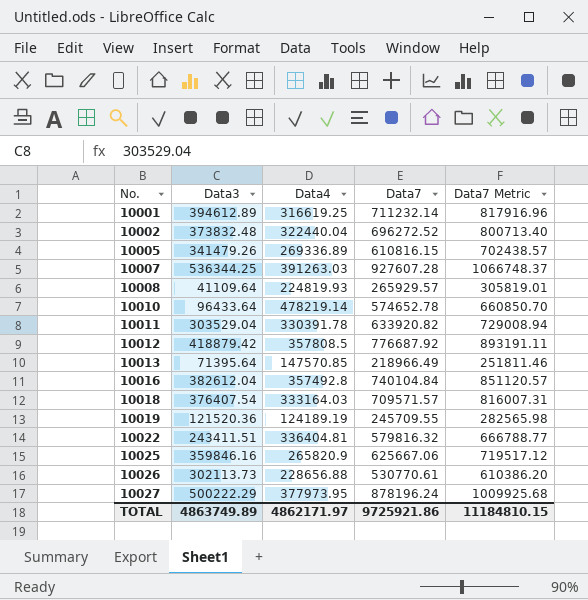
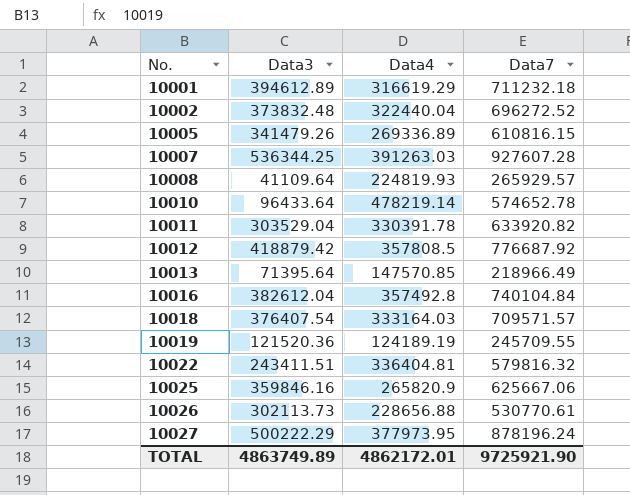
column Data7 Metric | formula: [Data7] * 1.15 -> none
10001 | Data4: 316619.25 -> 316619.29
10001 | Data7: 711232.14 -> 711232.18
TOTAL | Data4: 4862171.97 -> 4862172.01
TOTAL | Data7: 9725921.86 -> 9725921.90

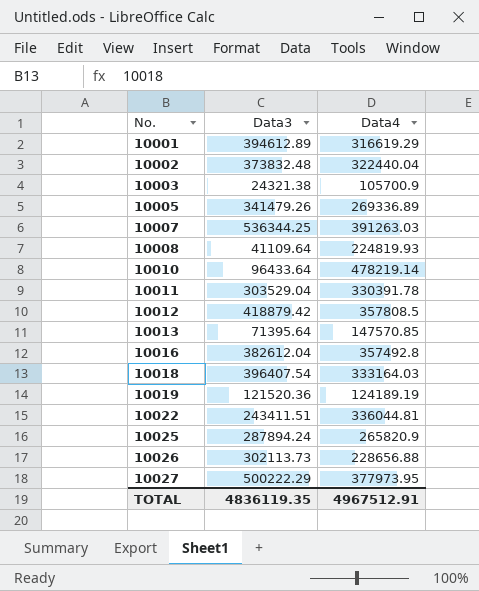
column Data7 | formula: [Data3] + [Data4] -> none
row 10003: none -> 24321.38 | 105700.9
10018 | Data3: 376407.54 -> 396407.54
10022 | Data4: 336404.81 -> 336044.81
10025 | Data3: 359846.16 -> 287894.24
TOTAL | Data3: 4863749.89 -> 4836119.35
TOTAL | Data4: 4862172.01 -> 4967512.91

